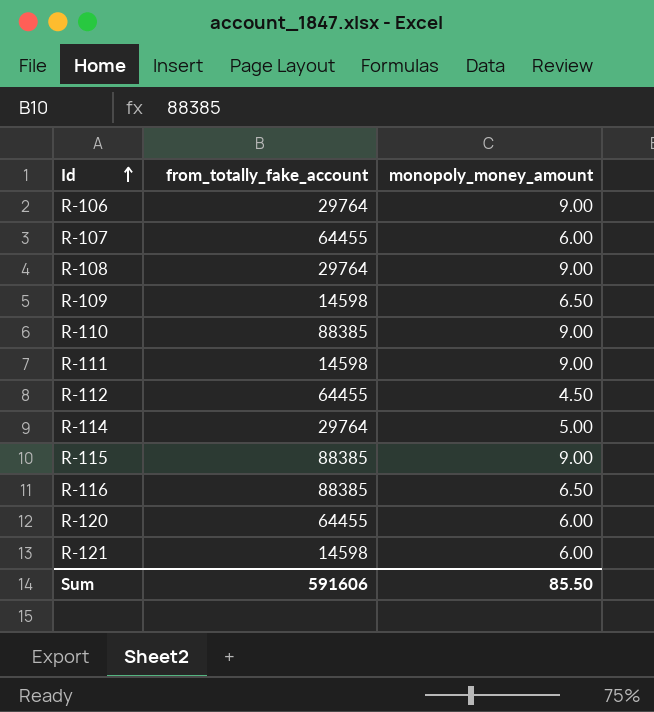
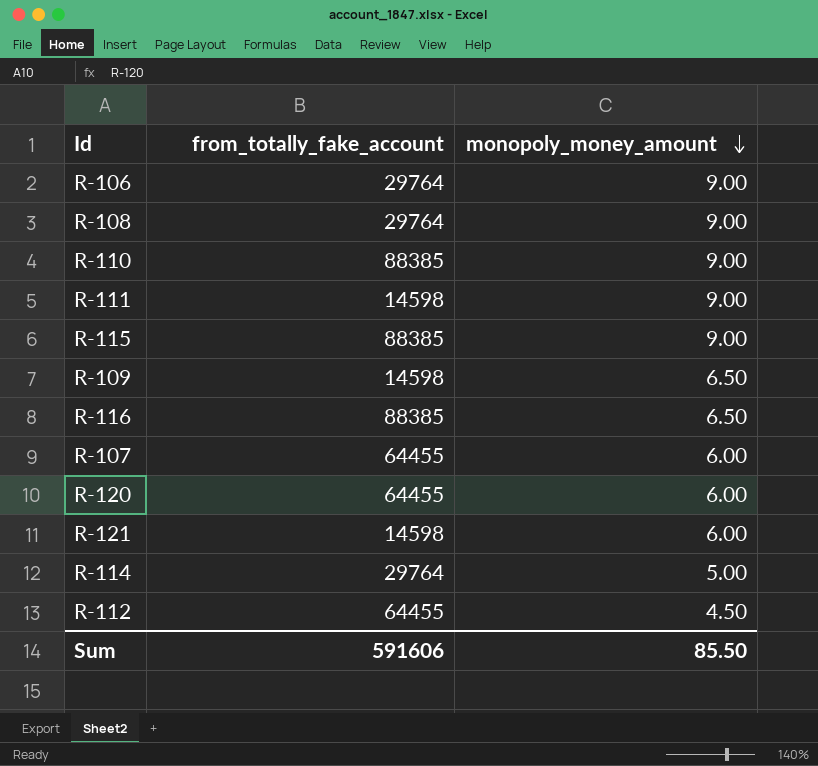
row order: Id ascending -> monopoly_money_amount descending

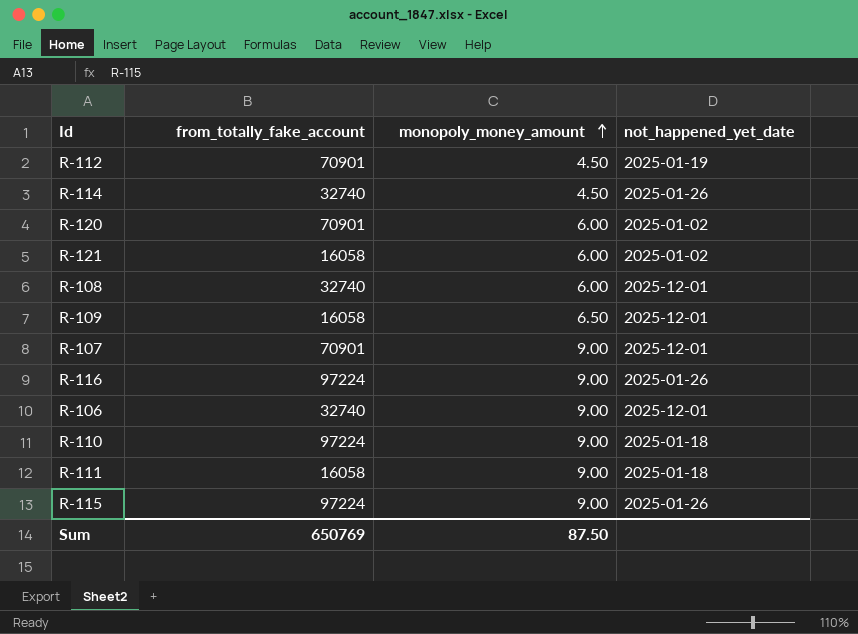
row order: monopoly_money_amount descending -> monopoly_money_amount ascending
column not_happened_yet_date | position: none -> 4
R-112 | from_totally_fake_account: 64455 -> 70901
R-114 | from_totally_fake_account: 29764 -> 32740
R-114 | monopoly_money_amount: 5.00 -> 4.50
R-120 | from_totally_fake_account: 64455 -> 70901
R-121 | from_totally_fake_account: 14598 -> 16058
R-108 | from_totally_fake_account: 29764 -> 32740
R-108 | monopoly_money_amount: 9.00 -> 6.00
R-109 | from_totally_fake_account: 14598 -> 16058
R-107 | from_totally_fake_account: 64455 -> 70901
R-107 | monopoly_money_amount: 6.00 -> 9.00
R-116 | from_totally_fake_account: 88385 -> 97224
R-116 | monopoly_money_amount: 6.50 -> 9.00
R-106 | from_totally_fake_account: 29764 -> 32740
R-110 | from_totally_fake_account: 88385 -> 97224
R-111 | from_totally_fake_account: 14598 -> 16058
R-115 | from_totally_fake_account: 88385 -> 97224
Sum | from_totally_fake_account: 591606 -> 650769
Sum | monopoly_money_amount: 85.50 -> 87.50

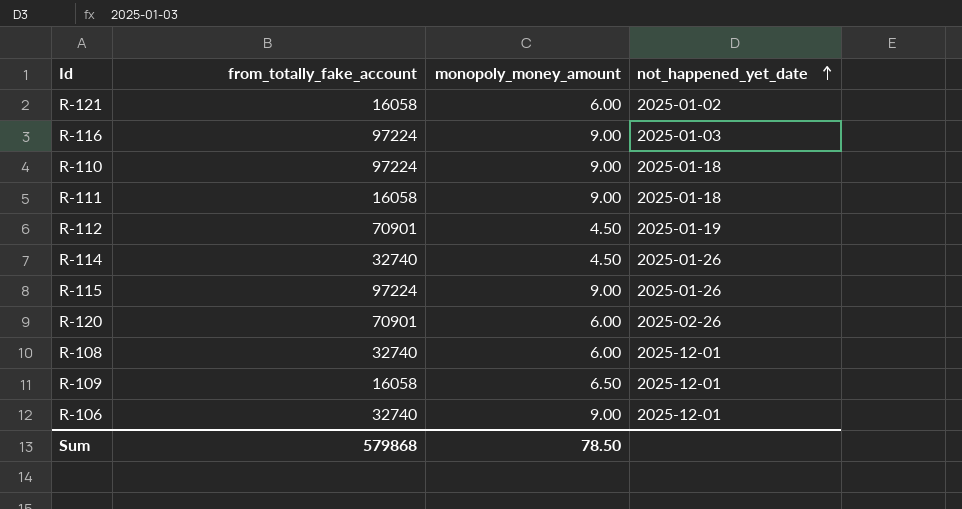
row order: monopoly_money_amount ascending -> not_happened_yet_date ascending
row R-107: 70901 | 9.00 | 2025-12-01 -> none
R-116 | not_happened_yet_date: 2025-01-26 -> 2025-01-03
R-120 | not_happened_yet_date: 2025-01-02 -> 2025-02-26
Sum | from_totally_fake_account: 650769 -> 579868
Sum | monopoly_money_amount: 87.50 -> 78.50

